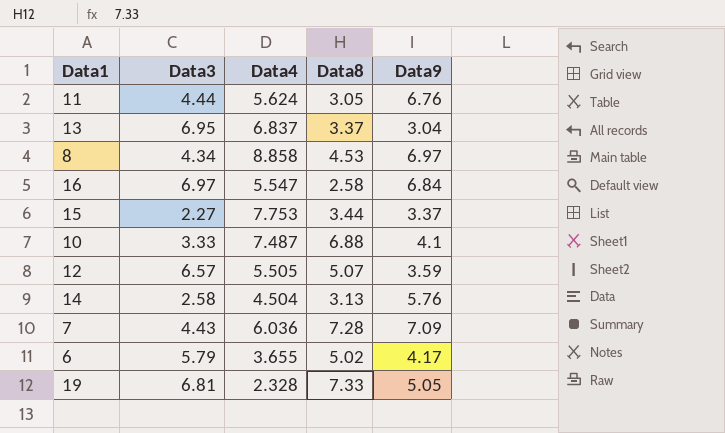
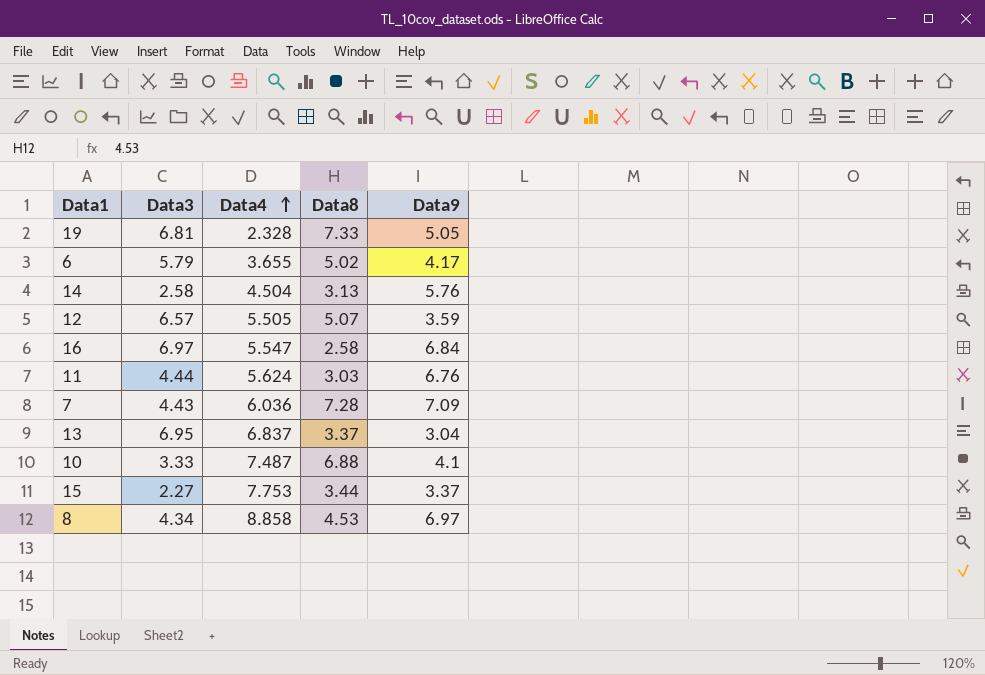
row order: none -> Data4 ascending
11 | Data8: 3.05 -> 3.03

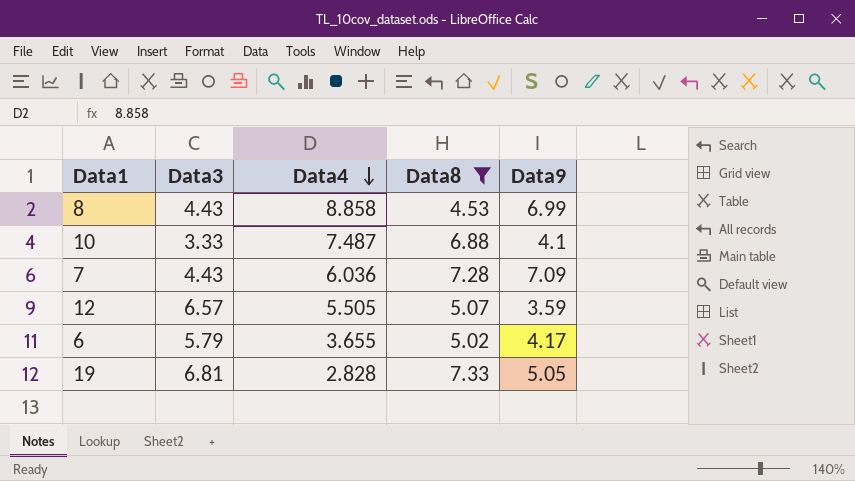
filter: none -> Data8 >= 4.53
row order: Data4 ascending -> Data4 descending
8 | Data3: 4.34 -> 4.43
8 | Data9: 6.97 -> 6.99
19 | Data4: 2.328 -> 2.828

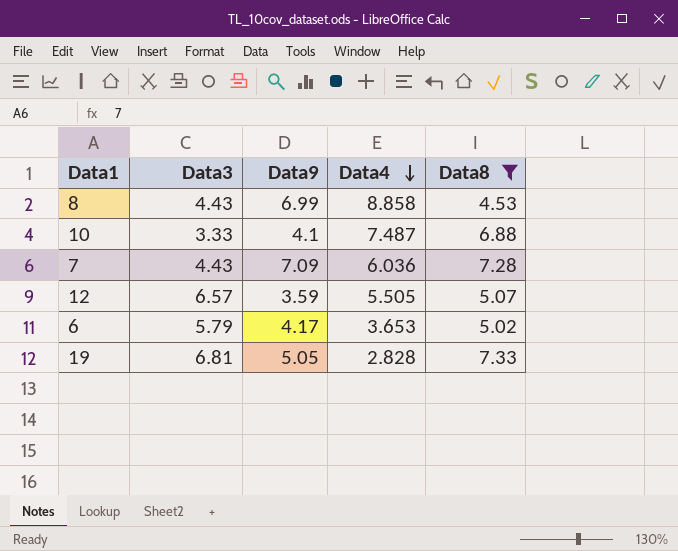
column Data9 | position: 5 -> 3
6 | Data4: 3.655 -> 3.653

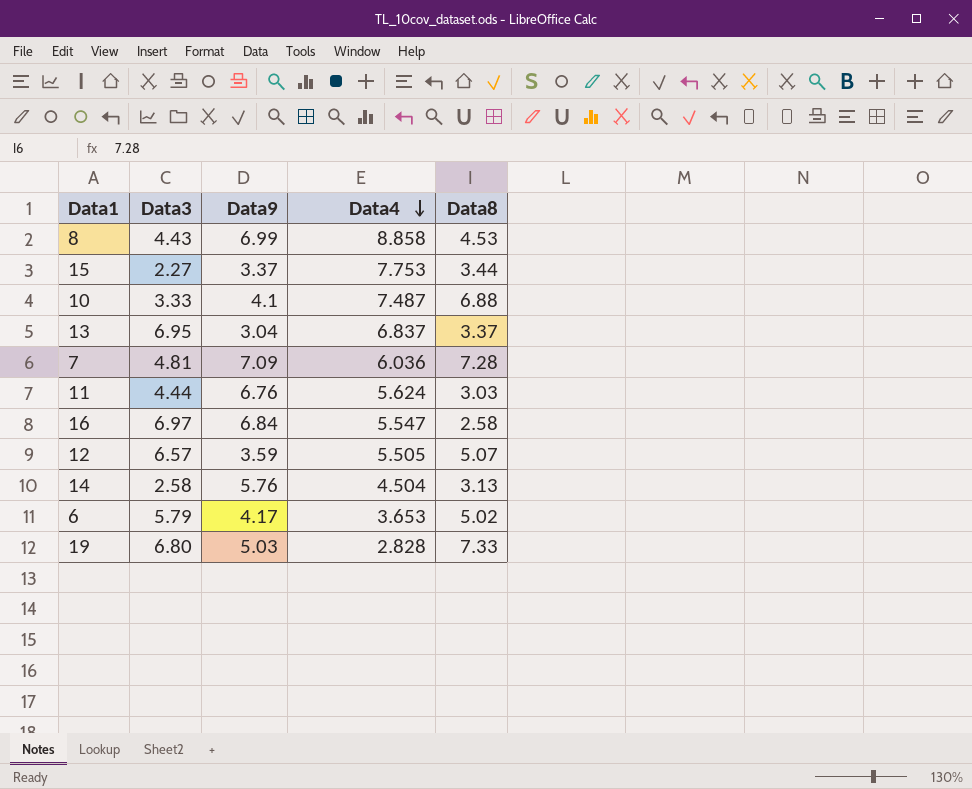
filter: Data8 >= 4.53 -> none
7 | Data3: 4.43 -> 4.81
19 | Data3: 6.81 -> 6.80
19 | Data9: 5.05 -> 5.03

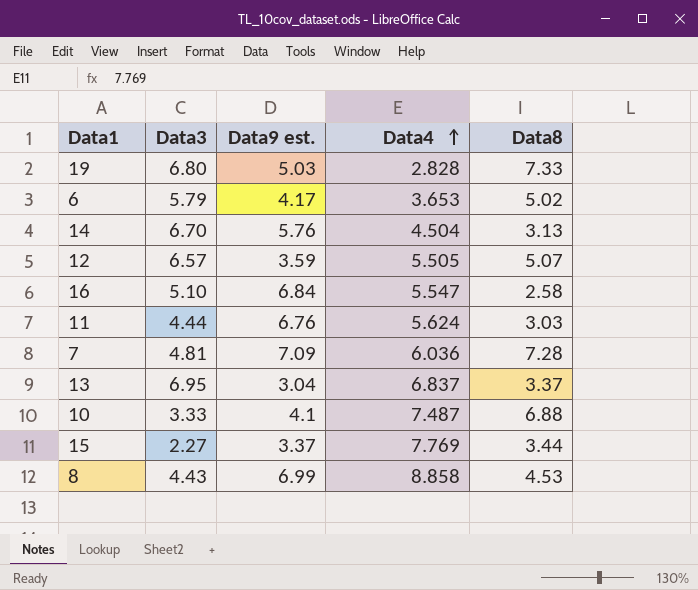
row order: Data4 descending -> Data4 ascending
column name: Data9 -> Data9 est.
14 | Data3: 2.58 -> 6.70
16 | Data3: 6.97 -> 5.10
15 | Data4: 7.753 -> 7.769

